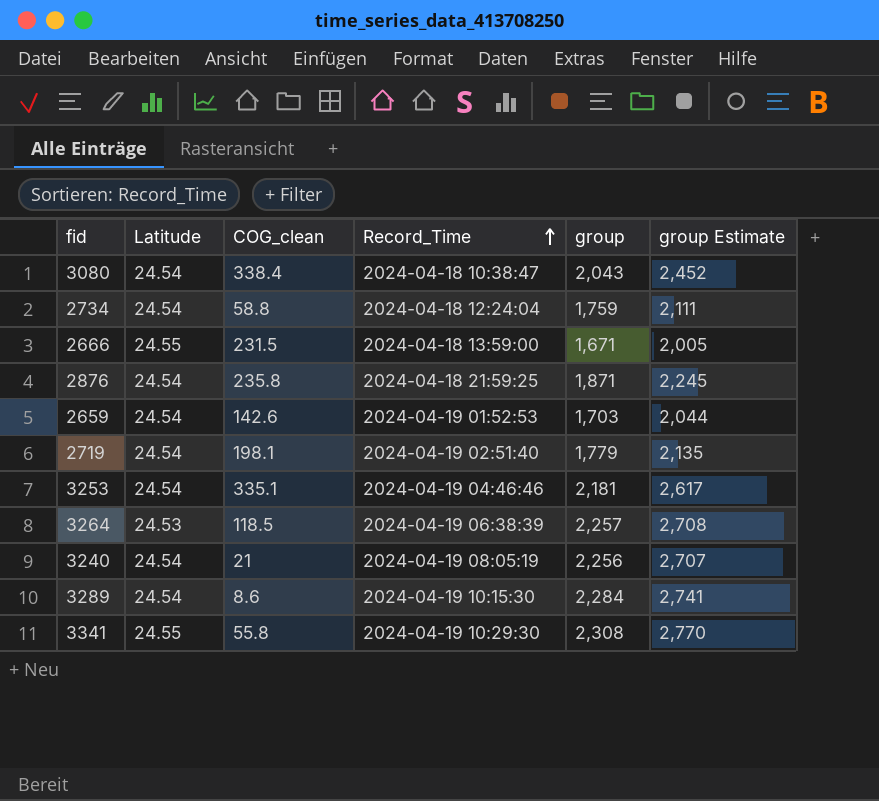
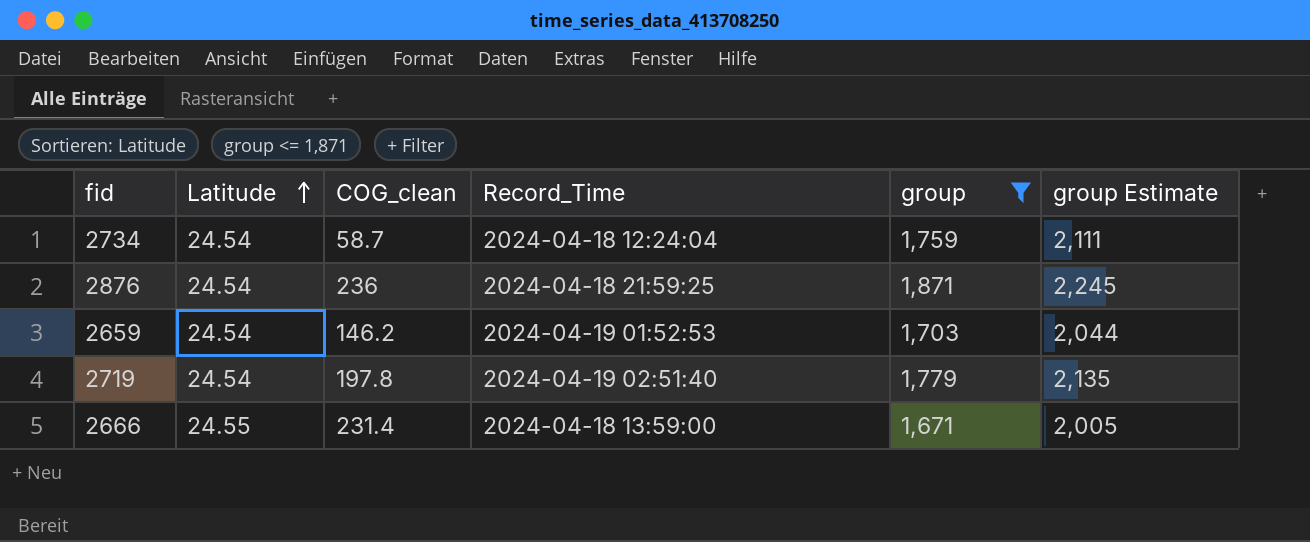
filter: none -> group <= 1,871
row order: Record_Time ascending -> Latitude ascending
2734 | COG_clean: 58.8 -> 58.7
2876 | COG_clean: 235.8 -> 236
2659 | COG_clean: 142.6 -> 146.2
2719 | COG_clean: 198.1 -> 197.8
2666 | COG_clean: 231.5 -> 231.4

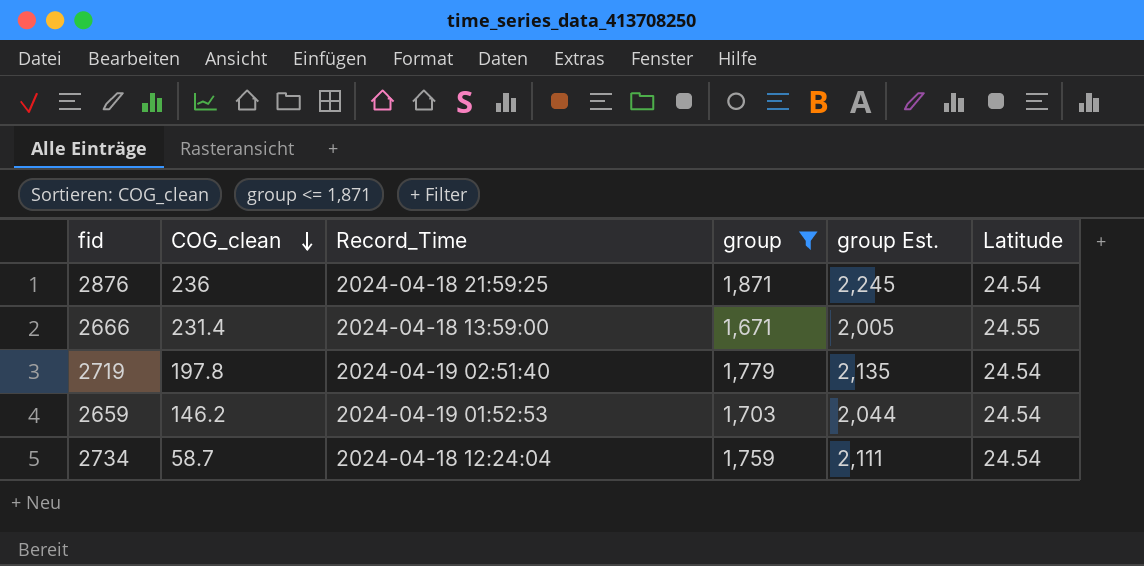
row order: Latitude ascending -> COG_clean descending
column name: group Estimate -> group Est.
column Latitude | position: 2 -> 6

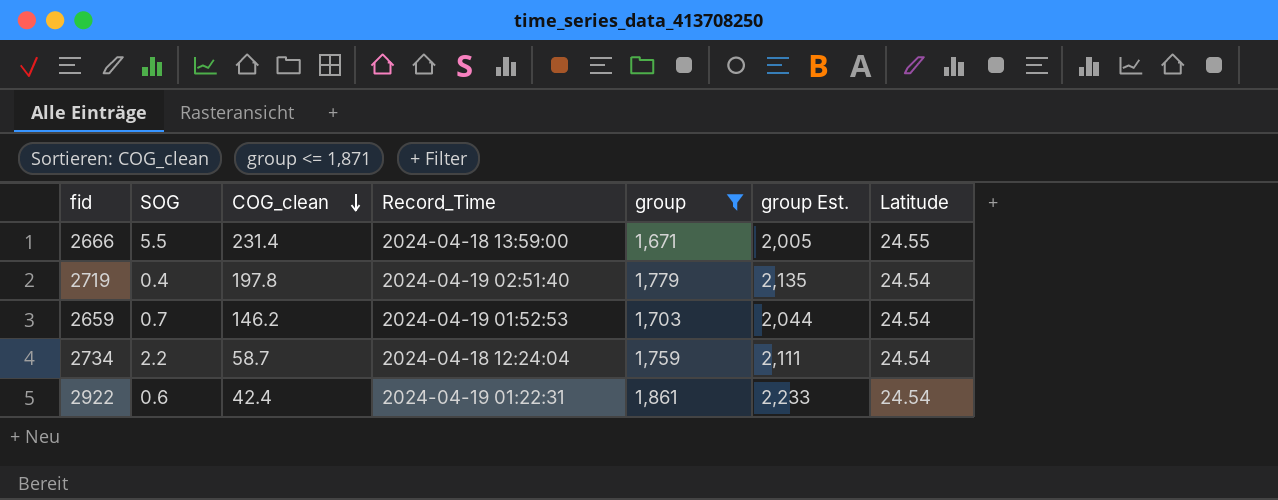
column SOG | position: none -> 2
row 2876: 236 | 2024-04-18 21:59:25 | 1,871 | 2,245 | 24.54 -> none
row 2922: none -> 0.6 | 42.4 | 2024-04-19 01:22:31 | 1,861 | 2,233 | 24.54

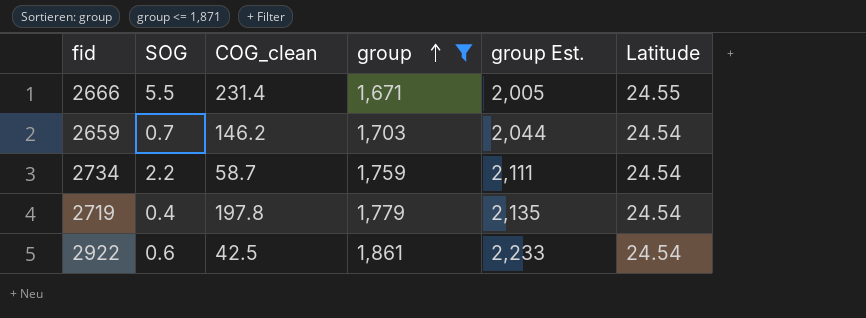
row order: COG_clean descending -> group ascending
column Record_Time | position: 4 -> none
2922 | COG_clean: 42.4 -> 42.5

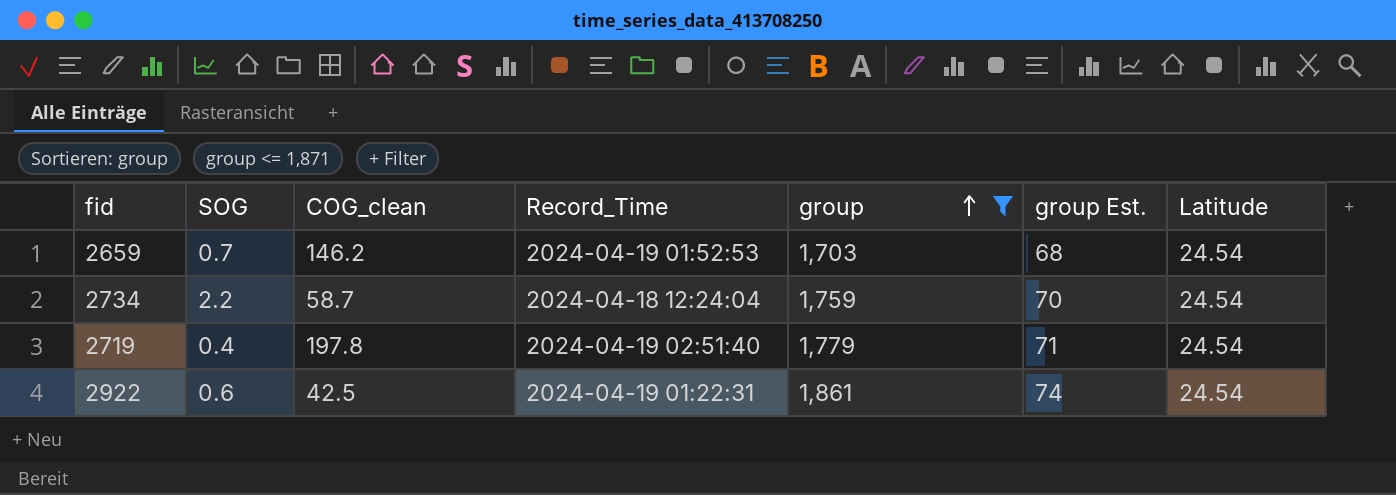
column Record_Time | position: none -> 4
column group Est. | formula: [group] * 1.2 -> [group] * 0.04
row 2666: 5.5 | 231.4 | 1,671 | 2,005 | 24.55 -> none

